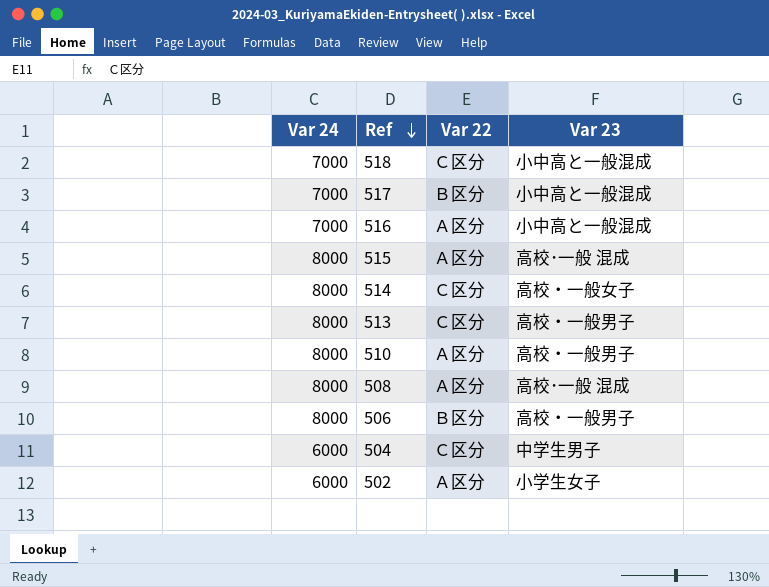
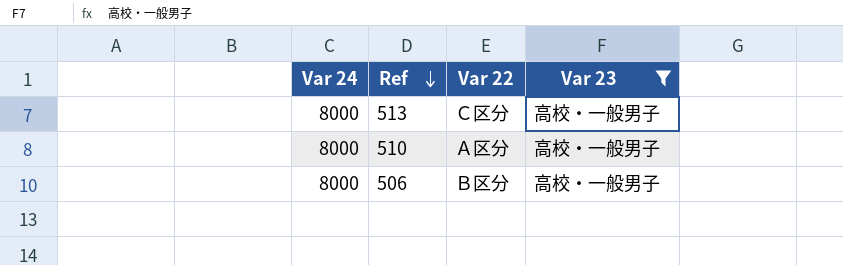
filter: none -> Var 23 = 高校・一般男子

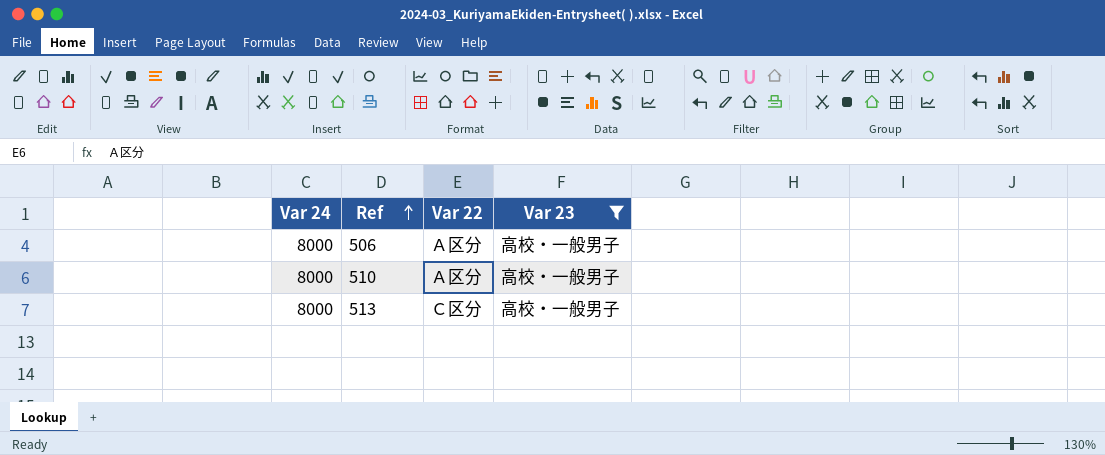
row order: Ref descending -> Ref ascending
506 | Var 22: Ｂ区分 -> Ａ区分

